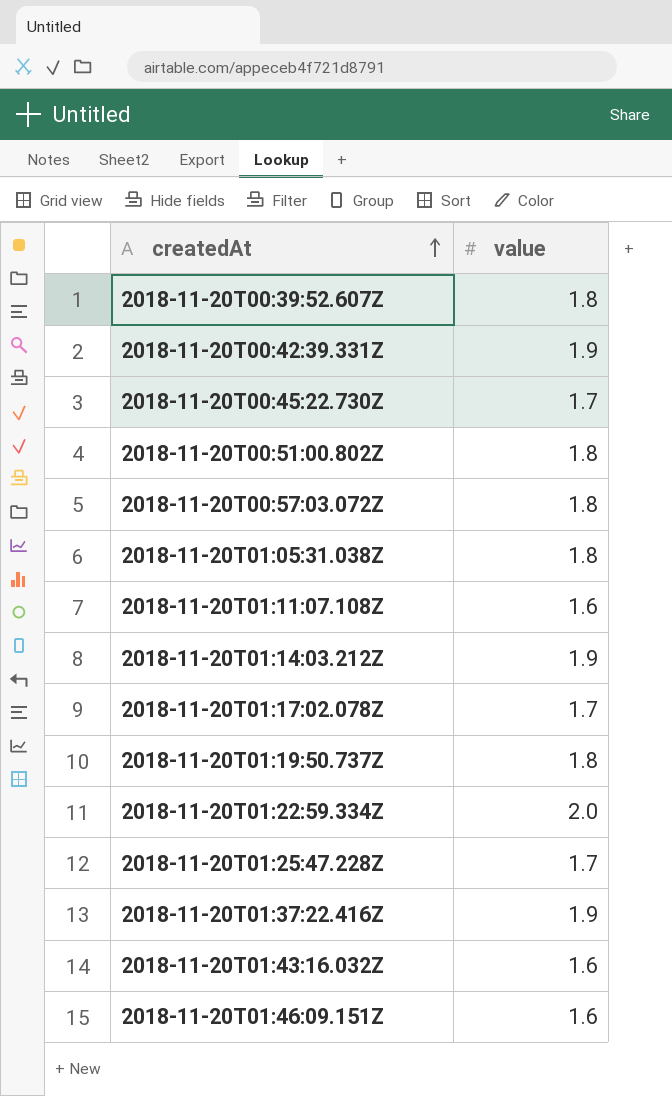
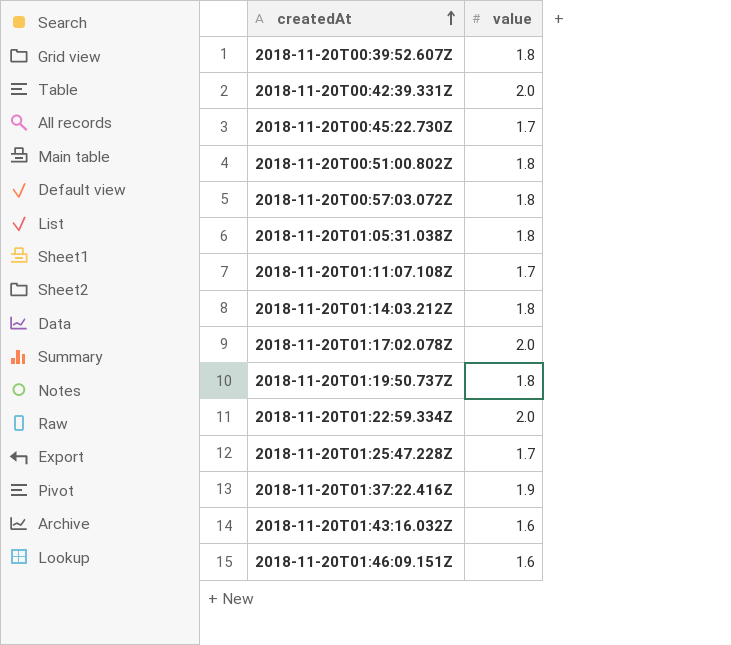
2018-11-20T00:42:39.331Z | value: 1.9 -> 2.0
2018-11-20T01:11:07.108Z | value: 1.6 -> 1.7
2018-11-20T01:14:03.212Z | value: 1.9 -> 1.8
2018-11-20T01:17:02.078Z | value: 1.7 -> 2.0

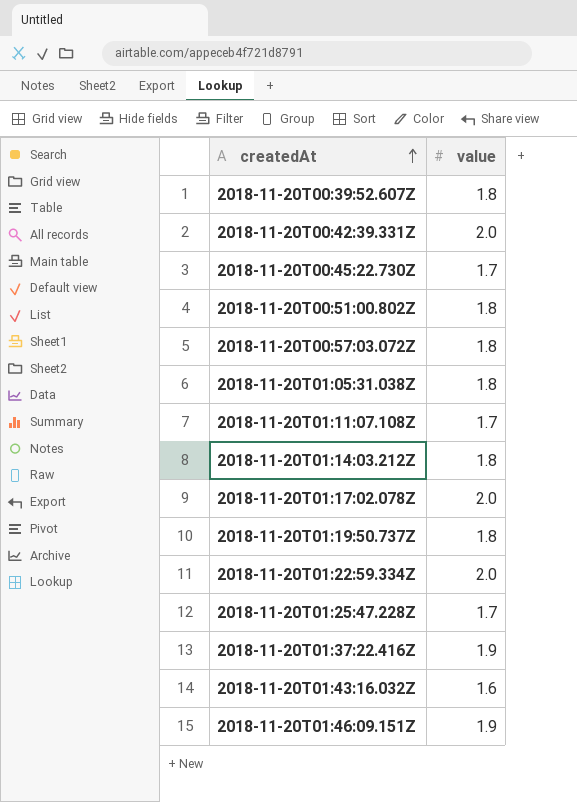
2018-11-20T01:46:09.151Z | value: 1.6 -> 1.9

